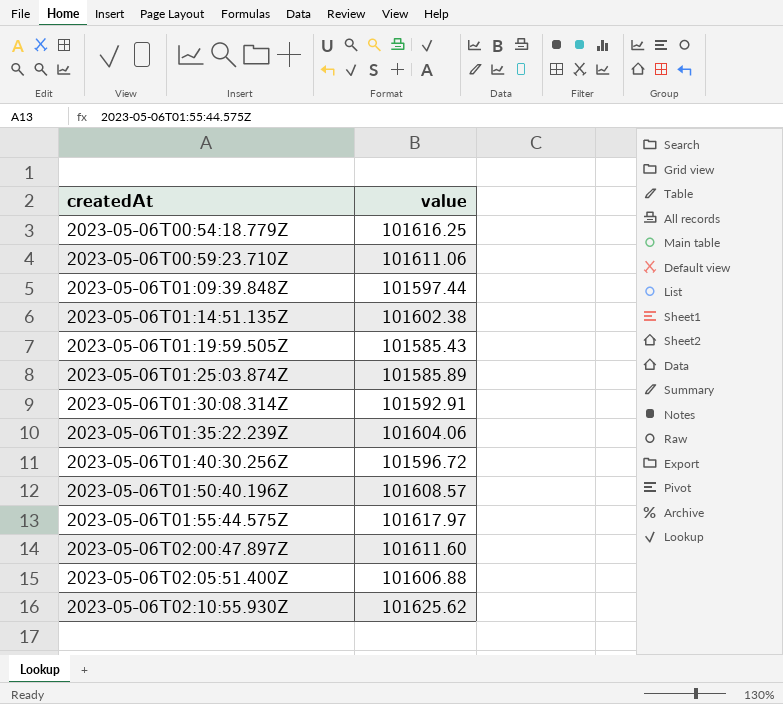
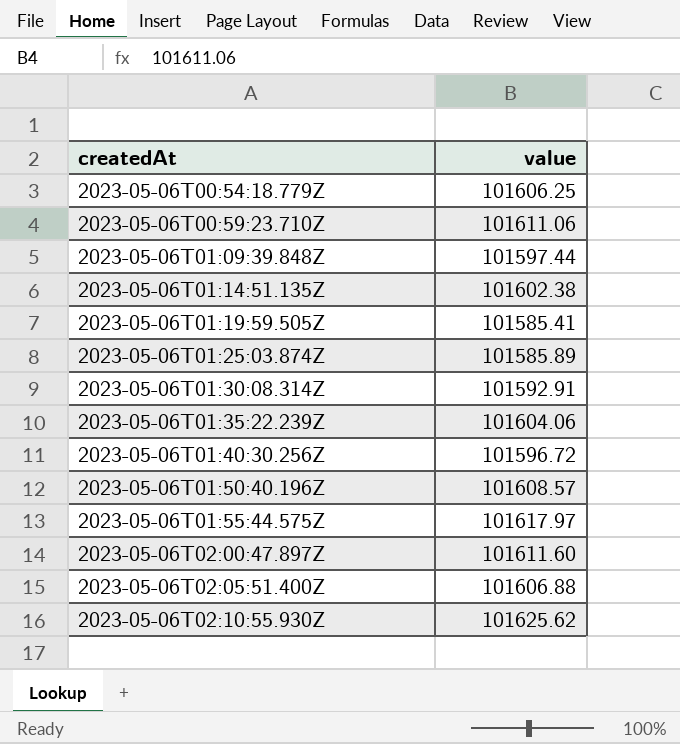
2023-05-06T00:54:18.779Z | value: 101616.25 -> 101606.25
2023-05-06T01:19:59.505Z | value: 101585.43 -> 101585.41

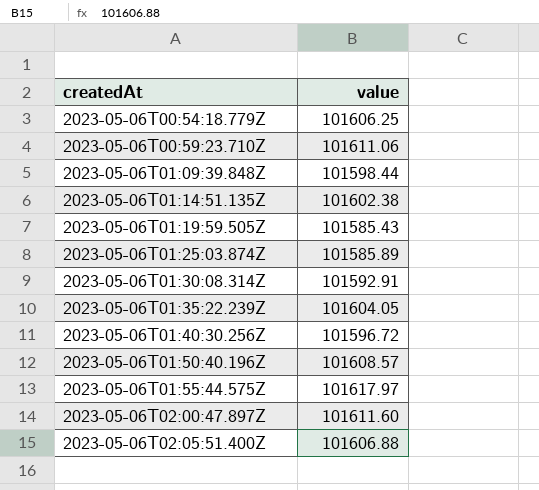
row 2023-05-06T02:10:55.930Z: 101625.62 -> none
2023-05-06T01:09:39.848Z | value: 101597.44 -> 101598.44
2023-05-06T01:19:59.505Z | value: 101585.41 -> 101585.43
2023-05-06T01:35:22.239Z | value: 101604.06 -> 101604.05

